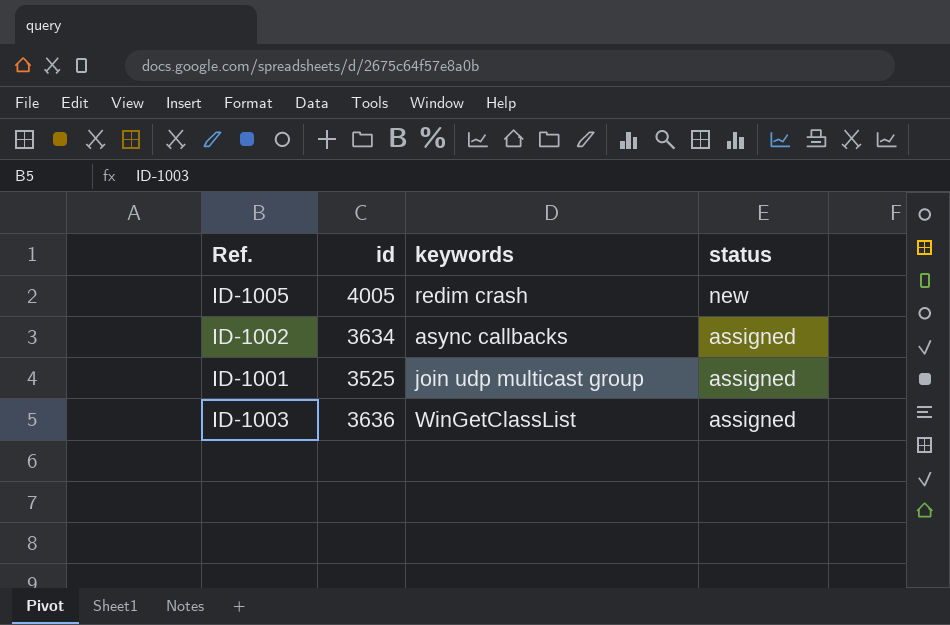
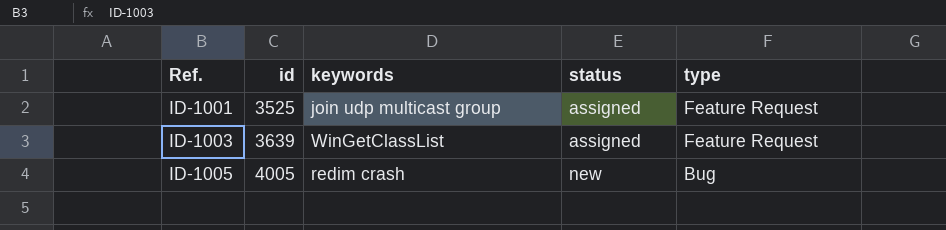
row order: status descending -> Ref. ascending
column type | position: none -> 5
row ID-1002: 3634 | async callbacks | assigned -> none
ID-1003 | id: 3636 -> 3639

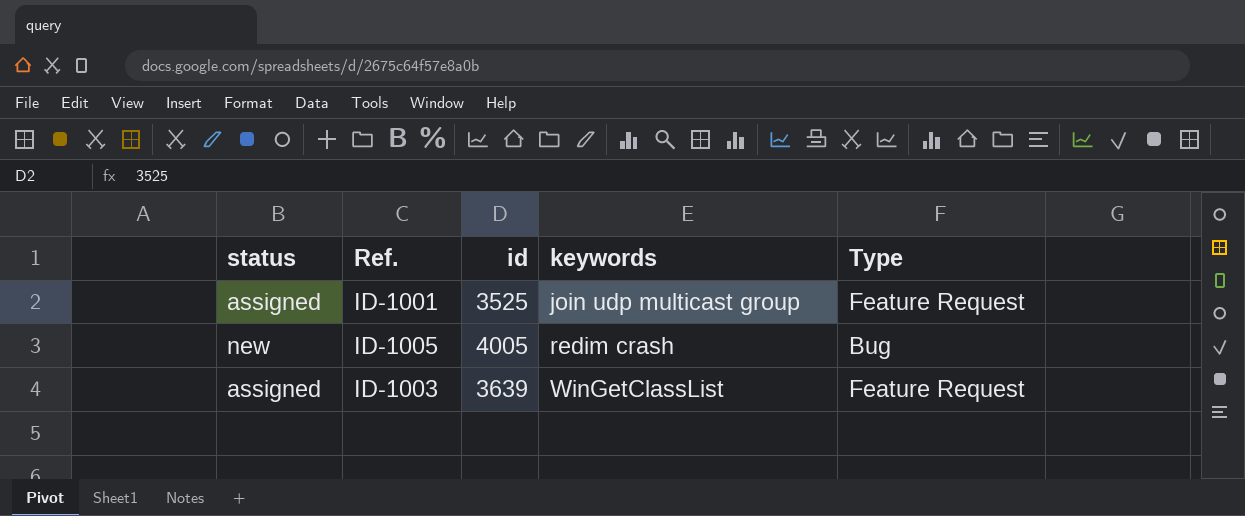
row order: Ref. ascending -> keywords ascending
column status | position: 4 -> 1
column name: type -> Type

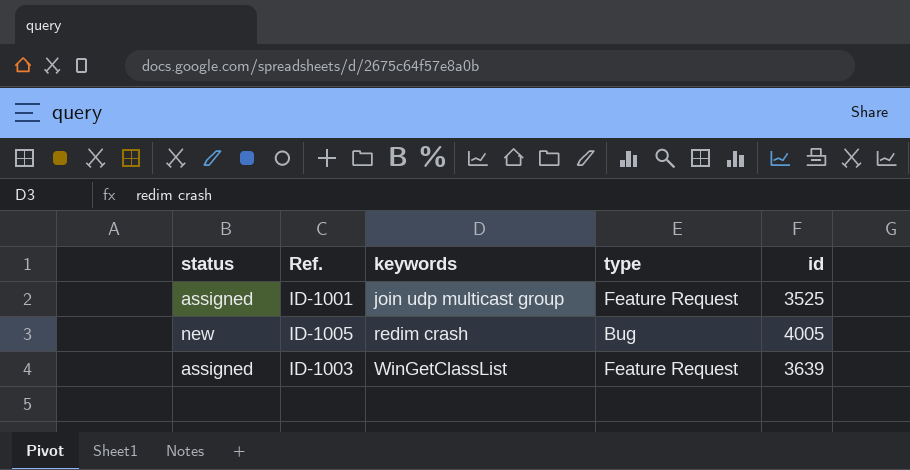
column name: Type -> type
column id | position: 3 -> 5

